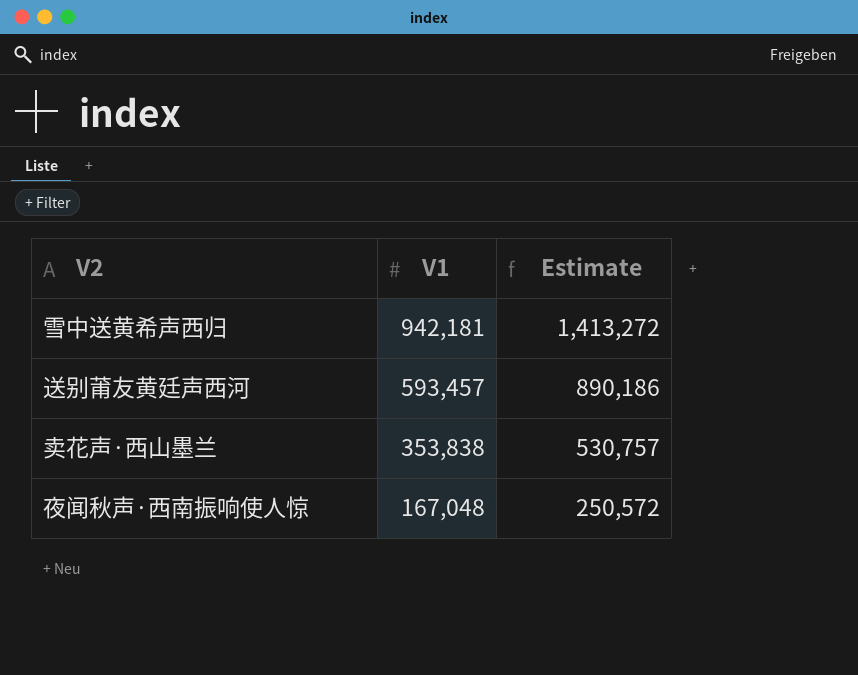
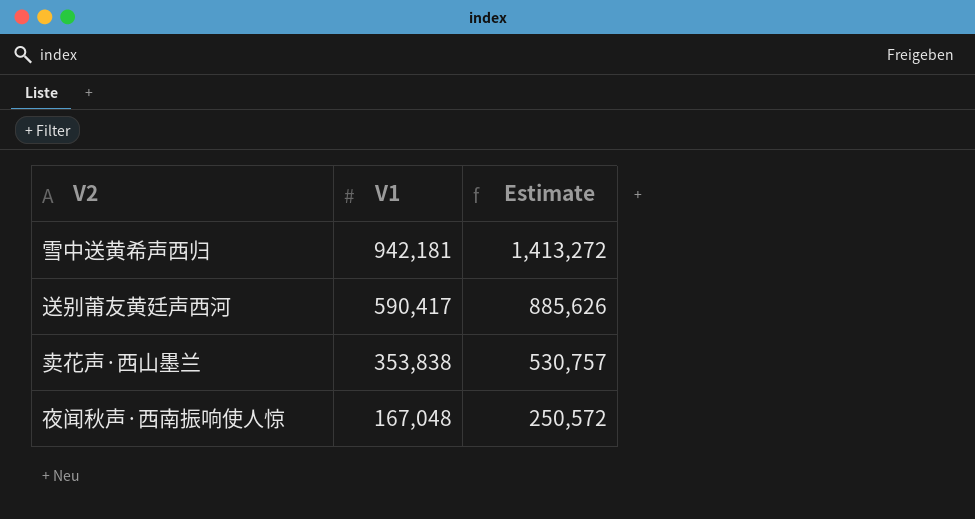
送别莆友黄廷声西河 | V1: 593,457 -> 590,417
送别莆友黄廷声西河 | Estimate: 890,186 -> 885,626

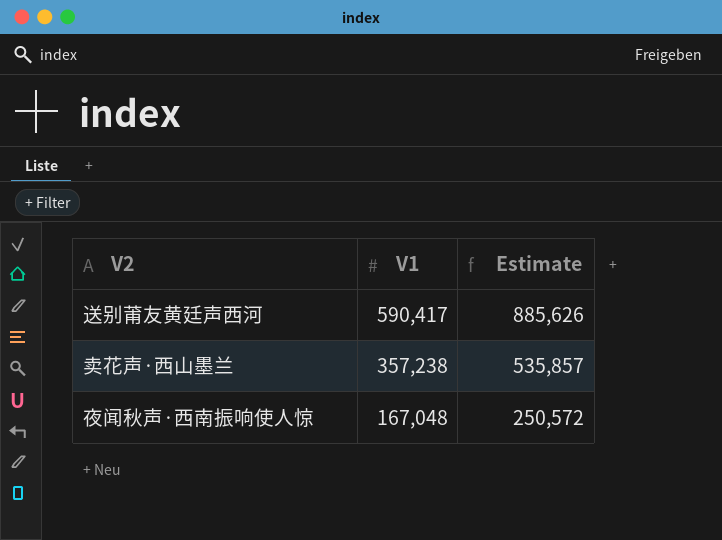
row 雪中送黄希声西归: 942,181 | 1,413,272 -> none
卖花声·西山墨兰 | V1: 353,838 -> 357,238
卖花声·西山墨兰 | Estimate: 530,757 -> 535,857

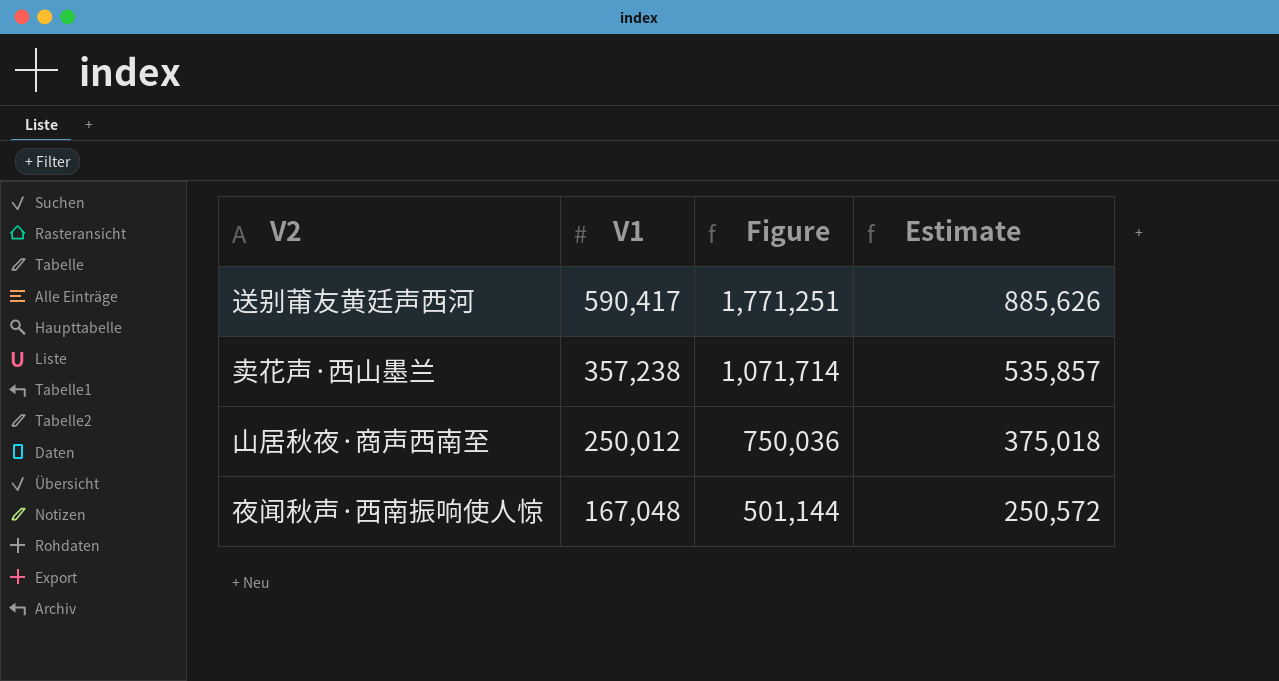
column Figure | formula: none -> [V1] * 3
row 山居秋夜·商声西南至: none -> 250,012 | 750,036 | 375,018

